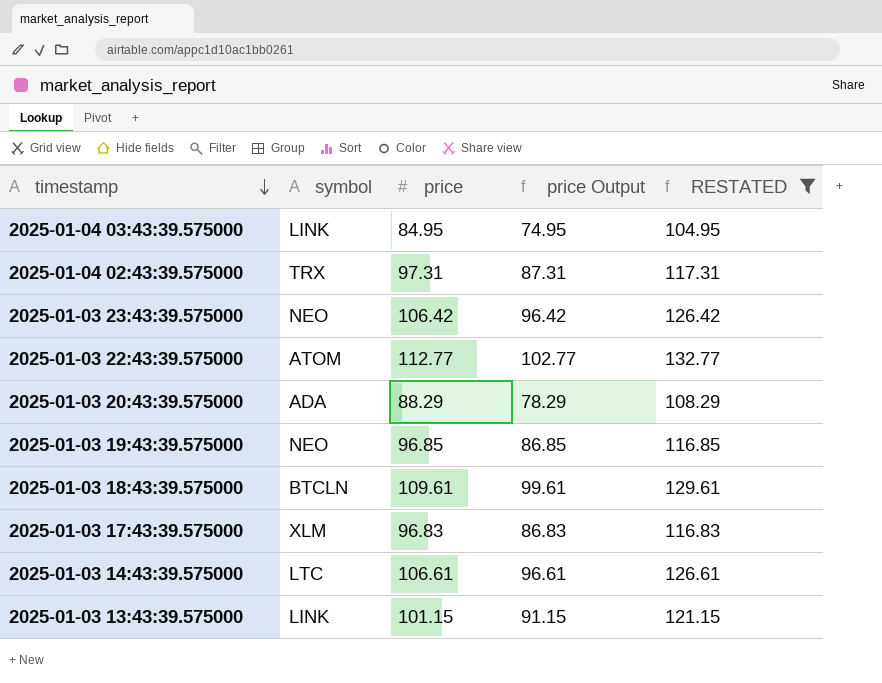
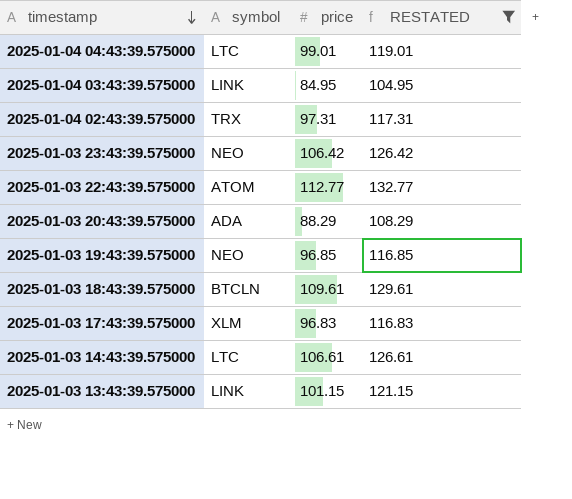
column price Output | formula: [price] - 10 -> none
row 2025-01-04 04:43:39.575000: none -> LTC | 99.01 | 119.01

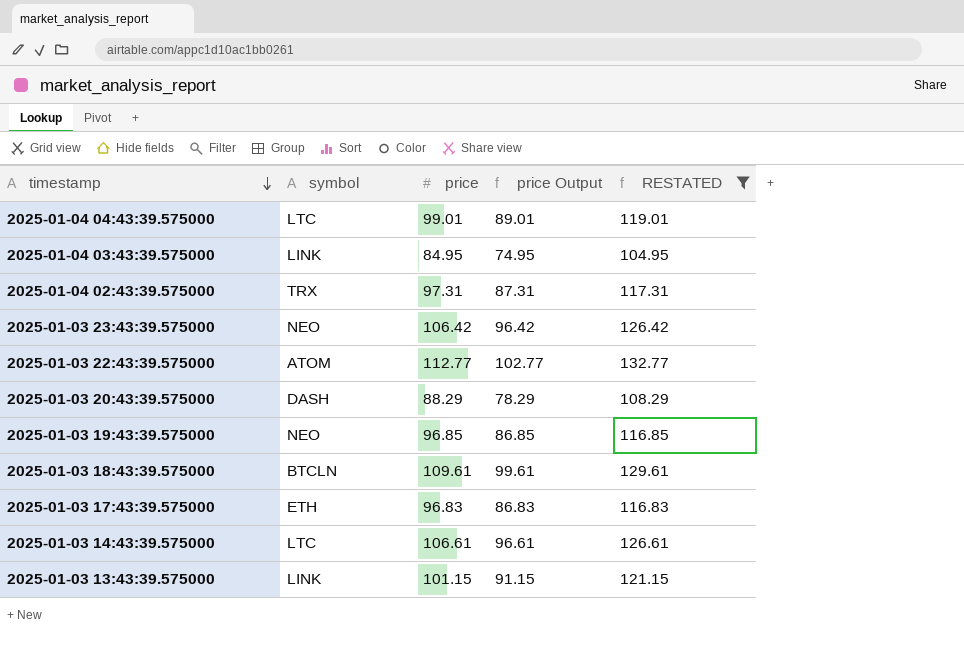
column price Output | formula: none -> [price] - 10
2025-01-03 20:43:39.575000 | symbol: ADA -> DASH
2025-01-03 17:43:39.575000 | symbol: XLM -> ETH

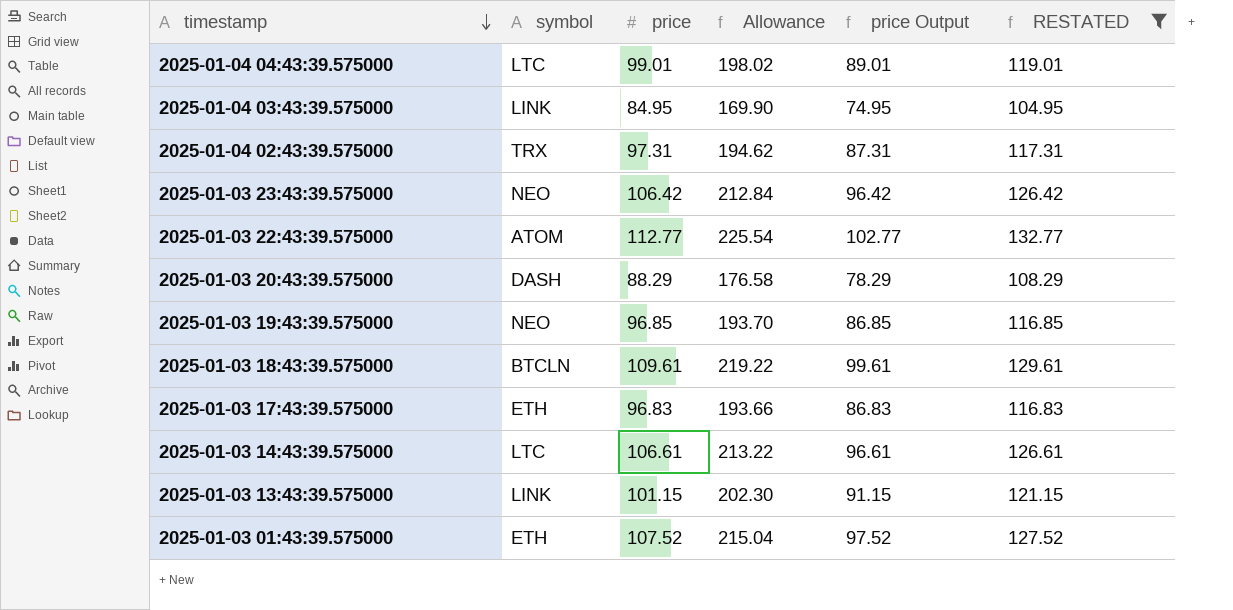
column Allowance | formula: none -> [price] * 2
row 2025-01-03 01:43:39.575000: none -> ETH | 107.52 | 215.04 | 97.52 | 127.52

